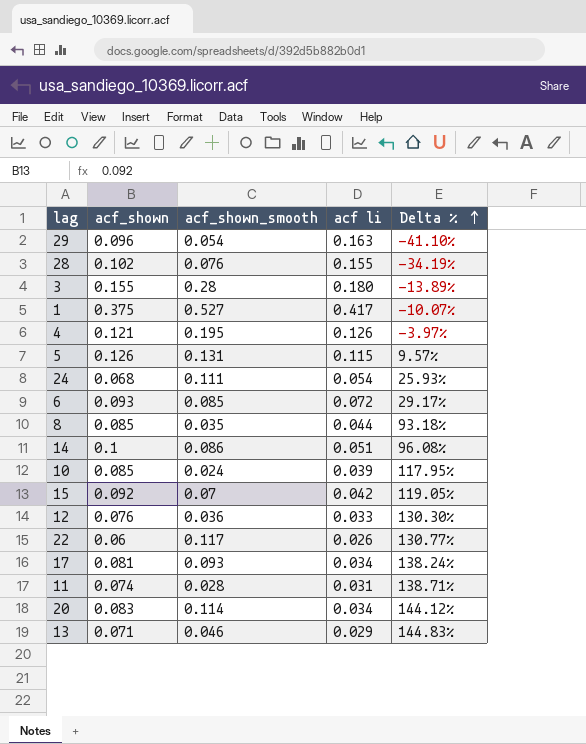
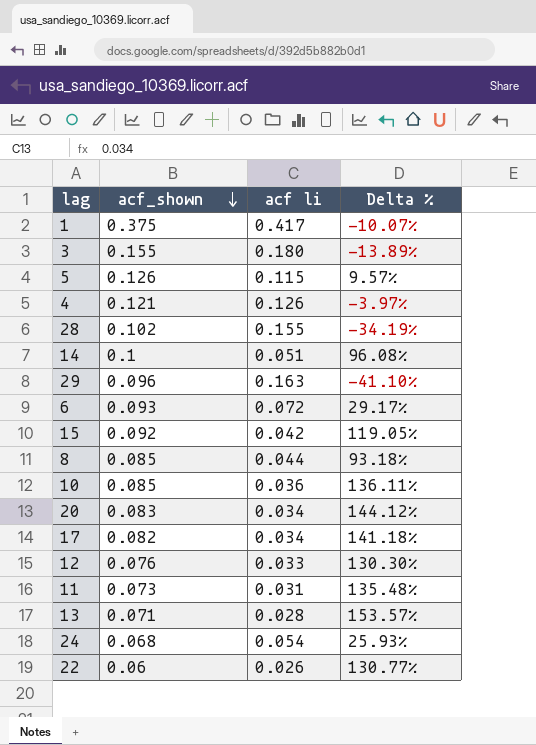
row order: Delta % ascending -> acf_shown descending
column acf_shown_smooth | position: 3 -> none
10 | acf li: 0.039 -> 0.036
10 | Delta %: 117.95% -> 136.11%
17 | acf_shown: 0.081 -> 0.082
17 | Delta %: 138.24% -> 141.18%
11 | acf_shown: 0.074 -> 0.073
11 | Delta %: 138.71% -> 135.48%
13 | acf li: 0.029 -> 0.028
13 | Delta %: 144.83% -> 153.57%

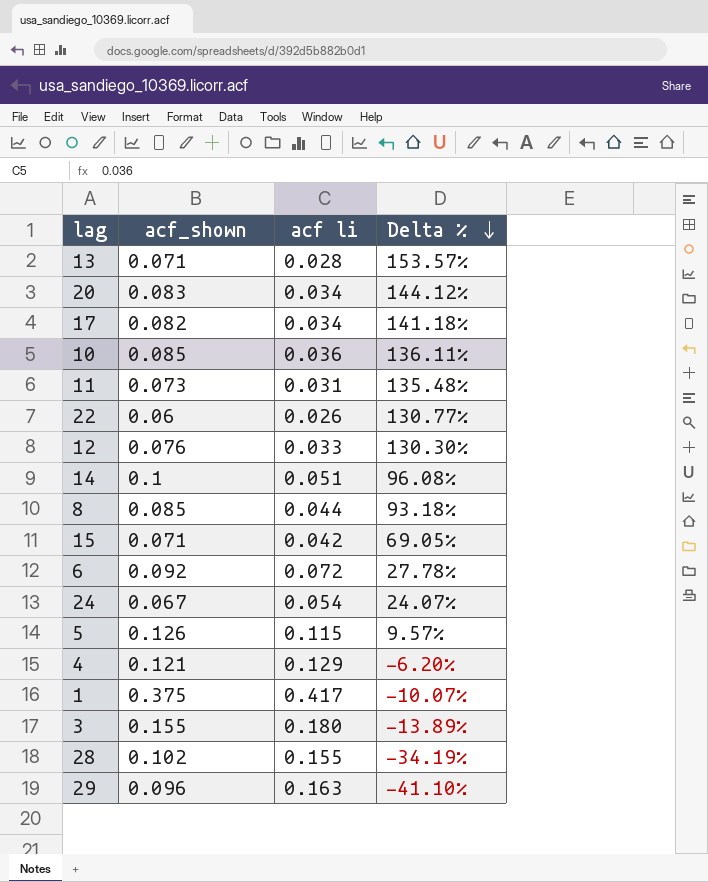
row order: acf_shown descending -> Delta % descending
15 | acf_shown: 0.092 -> 0.071
15 | Delta %: 119.05% -> 69.05%
6 | acf_shown: 0.093 -> 0.092
6 | Delta %: 29.17% -> 27.78%
24 | acf_shown: 0.068 -> 0.067
24 | Delta %: 25.93% -> 24.07%
4 | acf li: 0.126 -> 0.129
4 | Delta %: -3.97% -> -6.20%

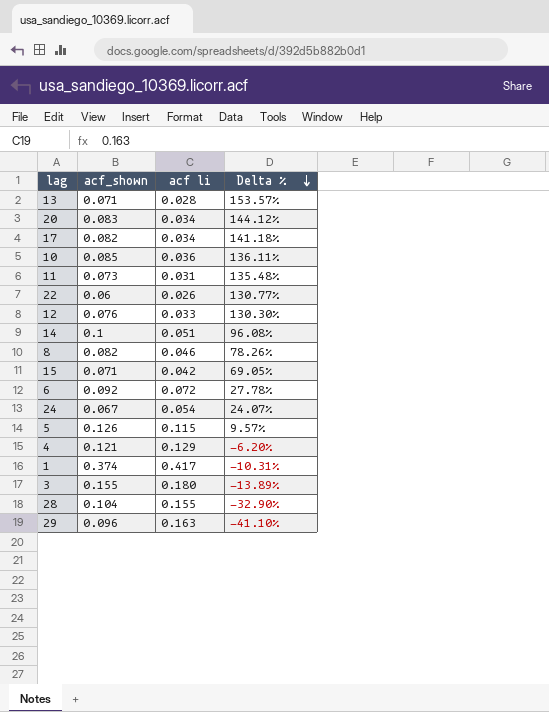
8 | acf_shown: 0.085 -> 0.082
8 | acf li: 0.044 -> 0.046
8 | Delta %: 93.18% -> 78.26%
1 | acf_shown: 0.375 -> 0.374
1 | Delta %: -10.07% -> -10.31%
28 | acf_shown: 0.102 -> 0.104
28 | Delta %: -34.19% -> -32.90%

